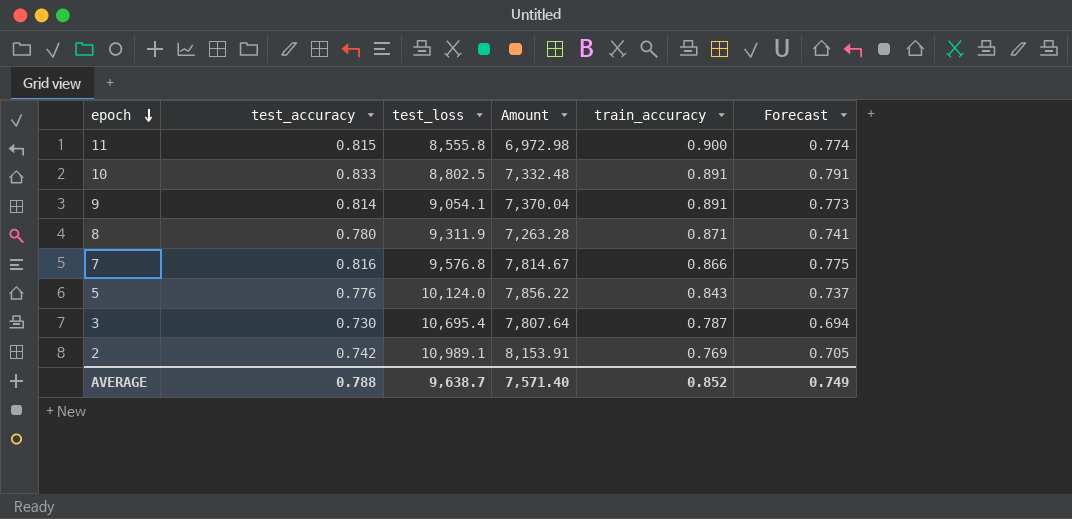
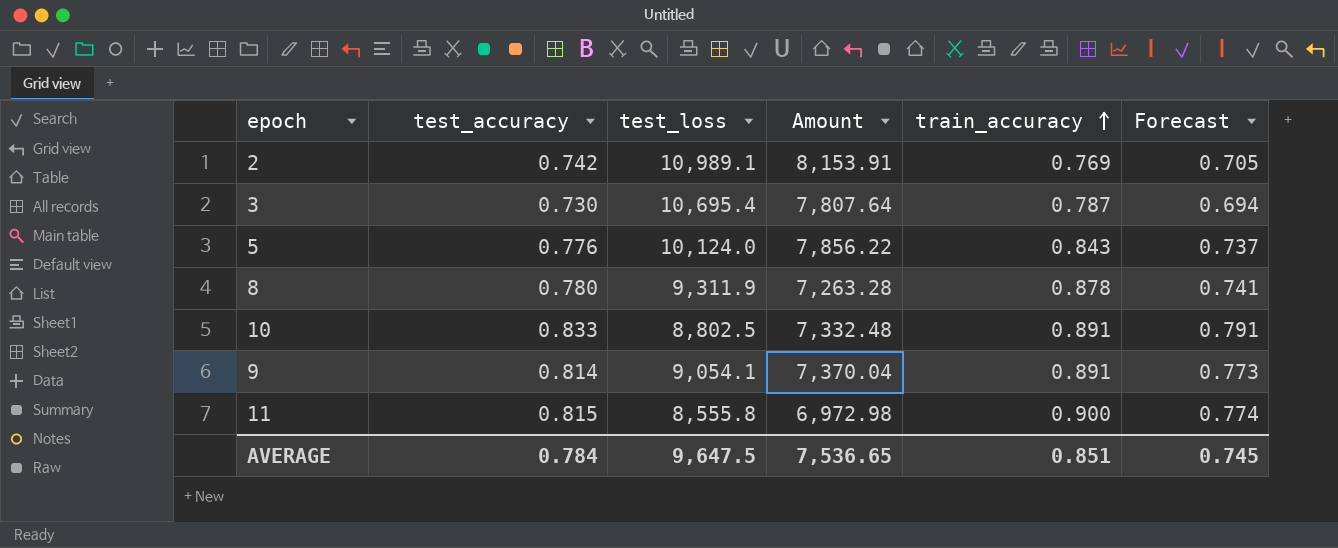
row order: epoch descending -> train_accuracy ascending
row 7: 0.816 | 9,576.8 | 7,814.67 | 0.866 | 0.775 -> none
8 | train_accuracy: 0.871 -> 0.878
AVERAGE | test_accuracy: 0.788 -> 0.784
AVERAGE | test_loss: 9,638.7 -> 9,647.5
AVERAGE | Amount: 7,571.40 -> 7,536.65
AVERAGE | train_accuracy: 0.852 -> 0.851
AVERAGE | Forecast: 0.749 -> 0.745

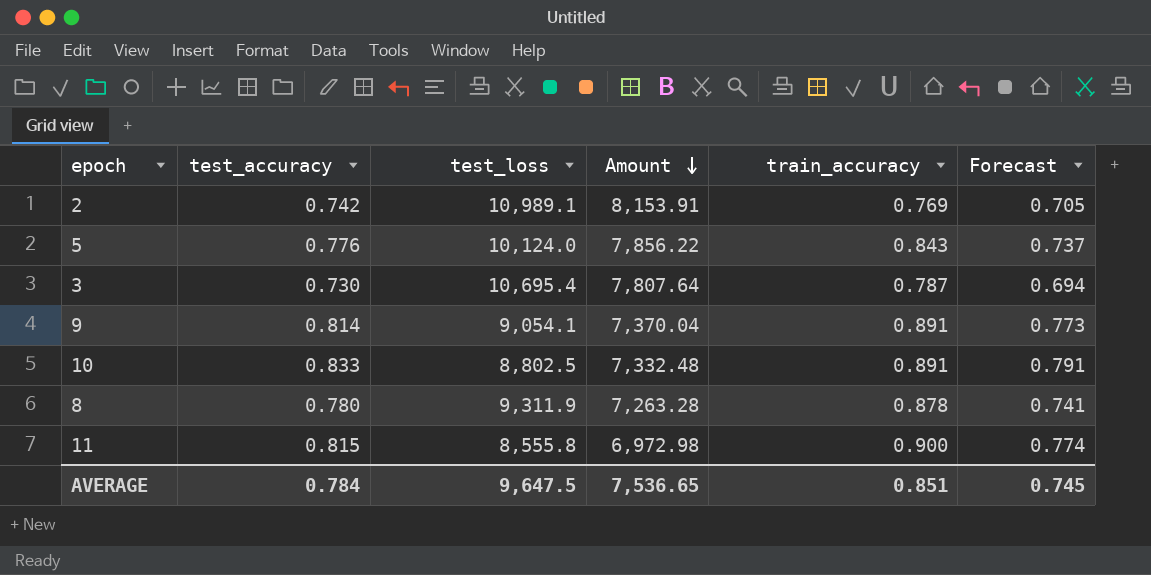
row order: train_accuracy ascending -> Amount descending

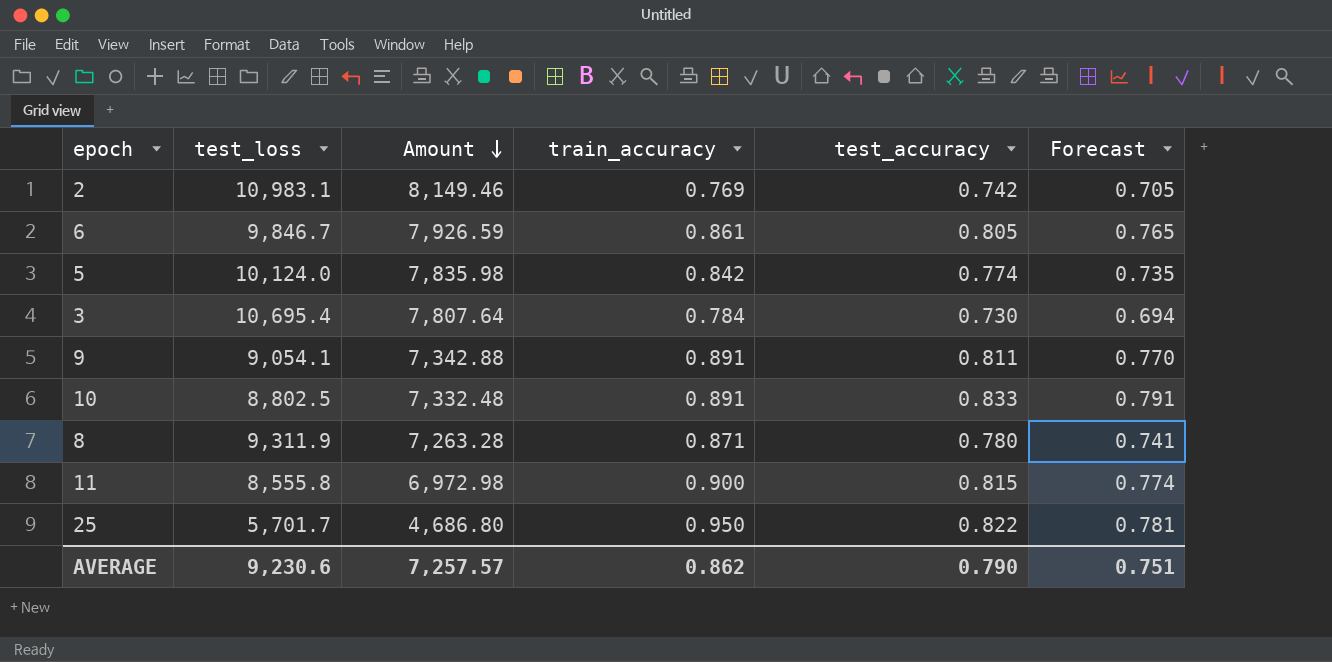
column test_accuracy | position: 2 -> 5
2 | test_loss: 10,989.1 -> 10,983.1
2 | Amount: 8,153.91 -> 8,149.46
row 6: none -> 9,846.7 | 7,926.59 | 0.861 | 0.805 | 0.765
5 | Amount: 7,856.22 -> 7,835.98
5 | train_accuracy: 0.843 -> 0.842
5 | test_accuracy: 0.776 -> 0.774
5 | Forecast: 0.737 -> 0.735
3 | train_accuracy: 0.787 -> 0.784
9 | Amount: 7,370.04 -> 7,342.88
9 | test_accuracy: 0.814 -> 0.811
9 | Forecast: 0.773 -> 0.770
8 | train_accuracy: 0.878 -> 0.871
row 25: none -> 5,701.7 | 4,686.80 | 0.950 | 0.822 | 0.781
AVERAGE | test_loss: 9,647.5 -> 9,230.6
AVERAGE | Amount: 7,536.65 -> 7,257.57
AVERAGE | train_accuracy: 0.851 -> 0.862
AVERAGE | test_accuracy: 0.784 -> 0.790
AVERAGE | Forecast: 0.745 -> 0.751

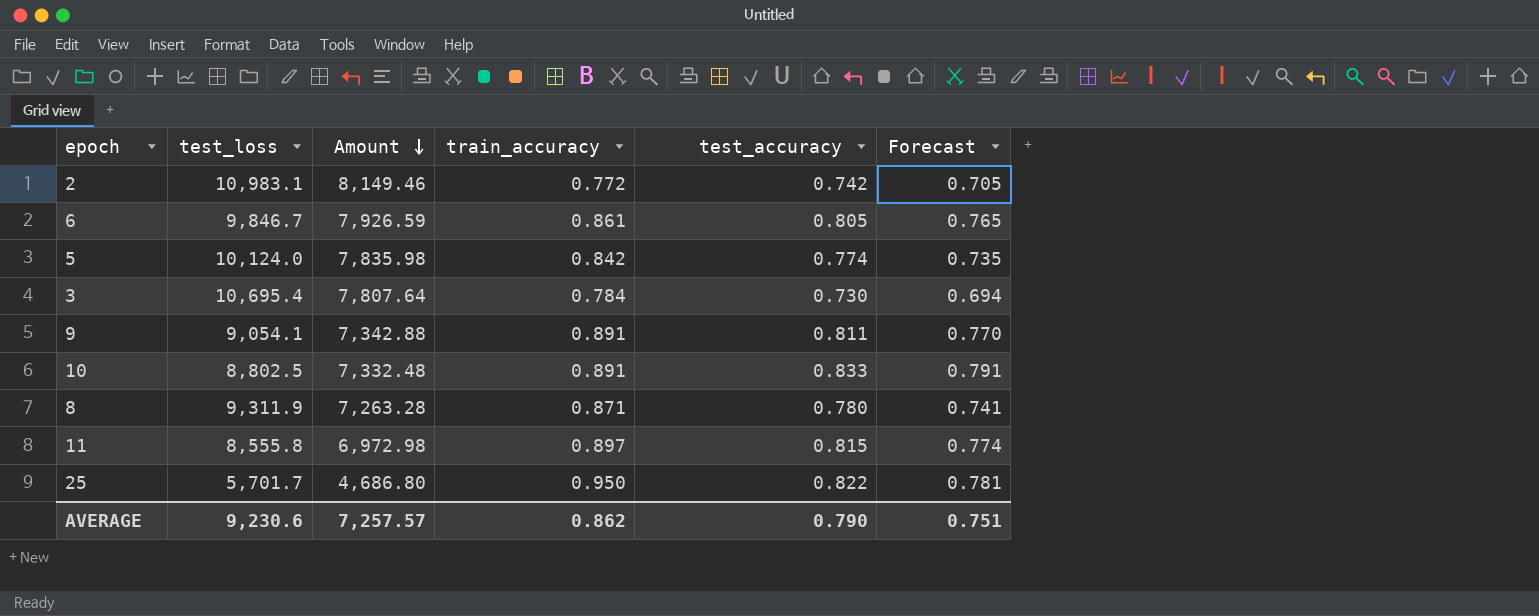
2 | train_accuracy: 0.769 -> 0.772
11 | train_accuracy: 0.900 -> 0.897

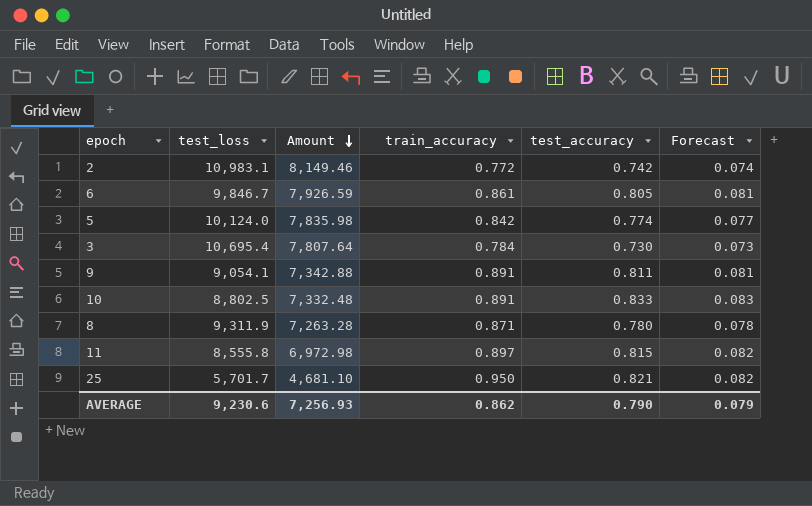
column Forecast | formula: [test_accuracy] * 0.95 -> [test_accuracy] * 0.1
25 | Amount: 4,686.80 -> 4,681.10
25 | test_accuracy: 0.822 -> 0.821
AVERAGE | Amount: 7,257.57 -> 7,256.93
AVERAGE | Forecast: 0.751 -> 0.079

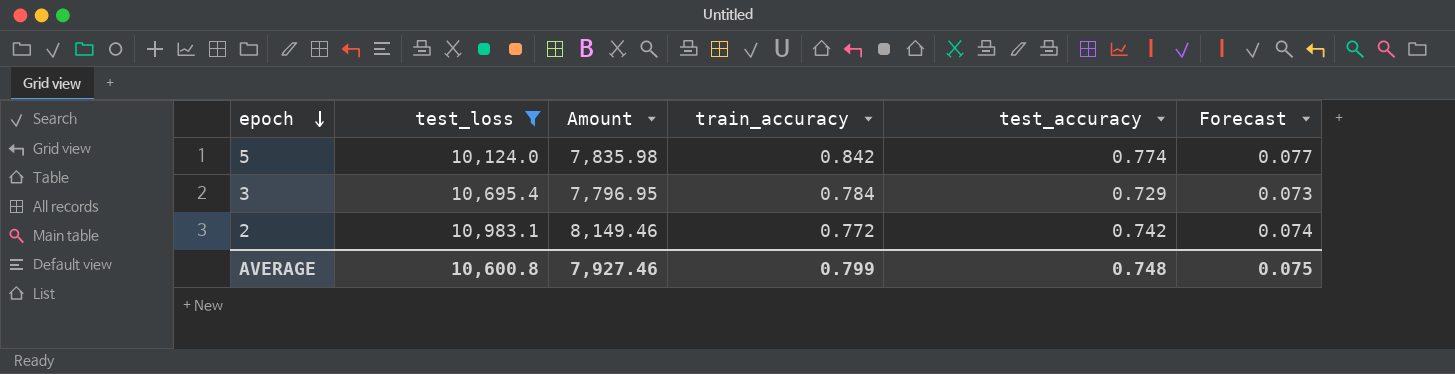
filter: none -> test_loss >= 10,124.0
row order: Amount descending -> epoch descending
3 | Amount: 7,807.64 -> 7,796.95
3 | test_accuracy: 0.730 -> 0.729
AVERAGE | test_loss: 9,230.6 -> 10,600.8
AVERAGE | Amount: 7,256.93 -> 7,927.46
AVERAGE | train_accuracy: 0.862 -> 0.799
AVERAGE | test_accuracy: 0.790 -> 0.748
AVERAGE | Forecast: 0.079 -> 0.075

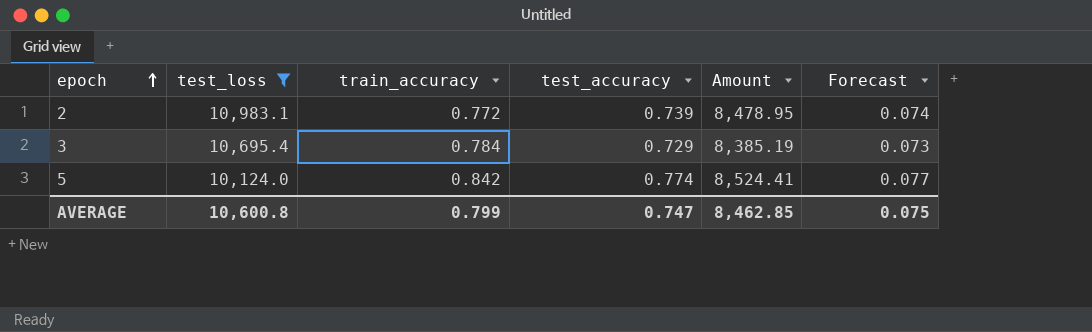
row order: epoch descending -> epoch ascending
column Amount | formula: [test_loss] * [test_accuracy] -> [test_loss] * [train_accuracy]
column Amount | position: 3 -> 5
2 | test_accuracy: 0.742 -> 0.739
AVERAGE | test_accuracy: 0.748 -> 0.747
AVERAGE | Amount: 7,927.46 -> 8,462.85

